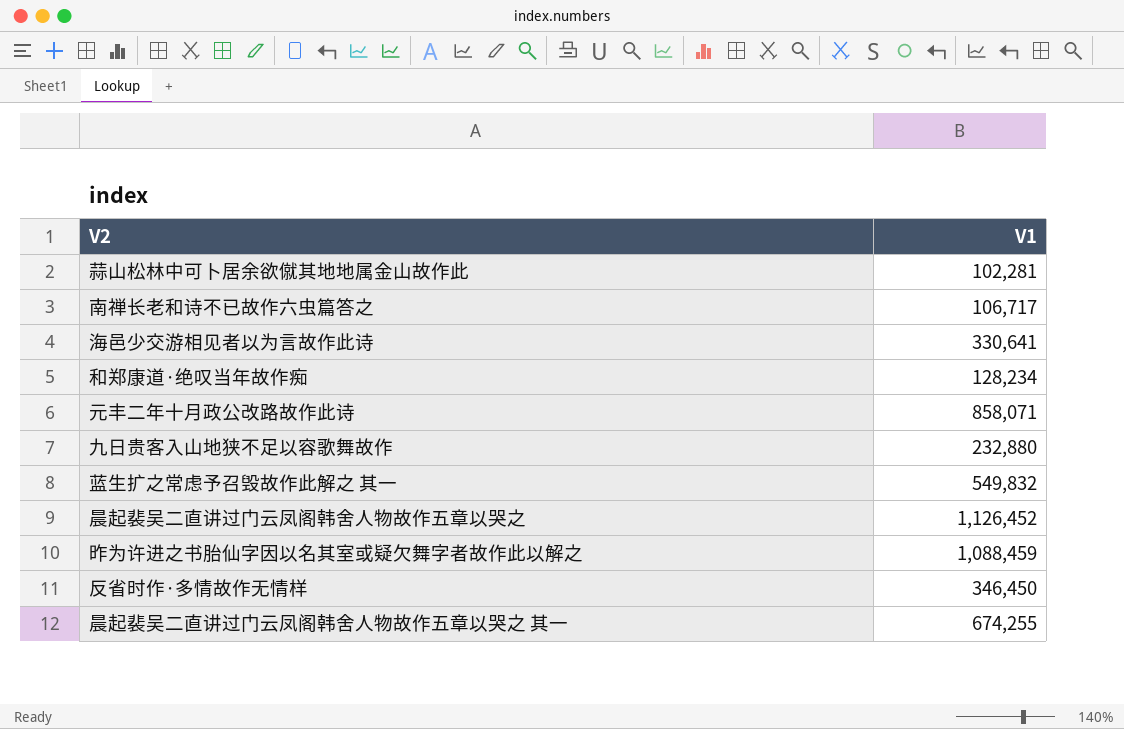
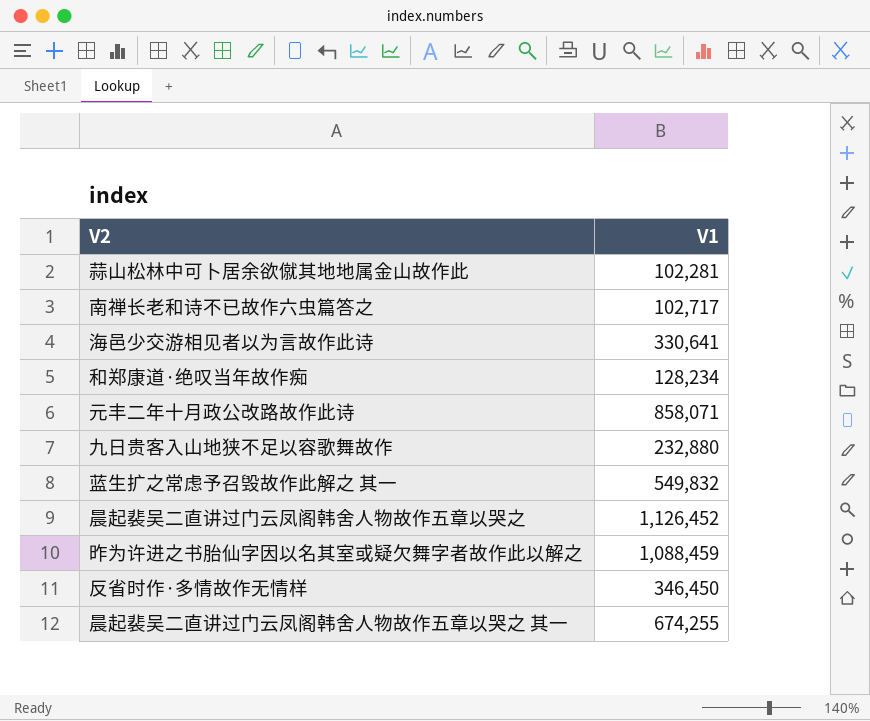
南禅长老和诗不已故作六虫篇答之 | V1: 106,717 -> 102,717

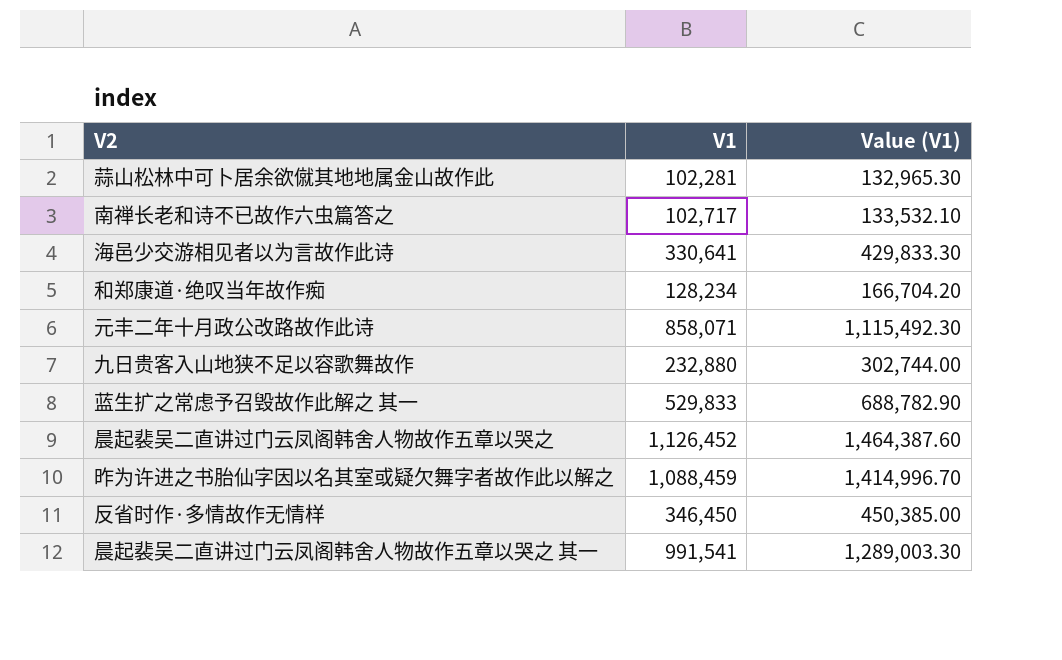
column Value (V1) | formula: none -> [V1] * 1.3
蓝生扩之常虑予召毁故作此解之 其一 | V1: 549,832 -> 529,833
晨起裴吴二直讲过门云凤阁韩舍人物故作五章以哭之 其一 | V1: 674,255 -> 991,541

